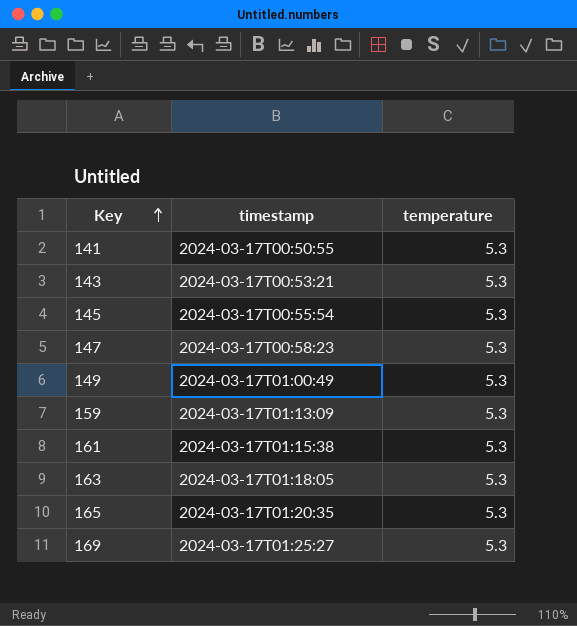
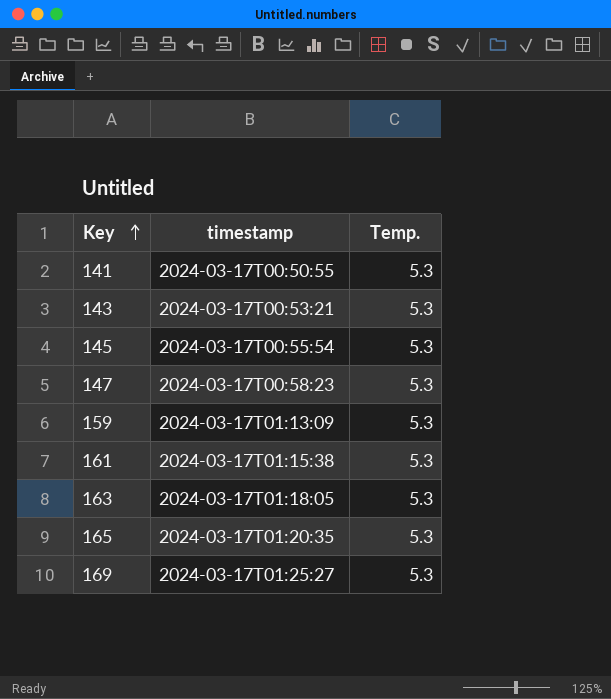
column name: temperature -> Temp.
row 149: 2024-03-17T01:00:49 | 5.3 -> none

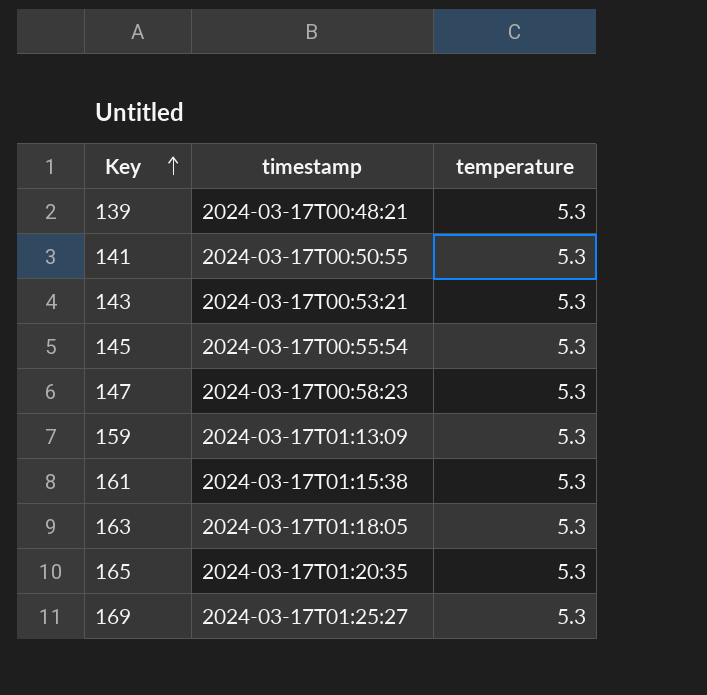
column name: Temp. -> temperature
row 139: none -> 2024-03-17T00:48:21 | 5.3

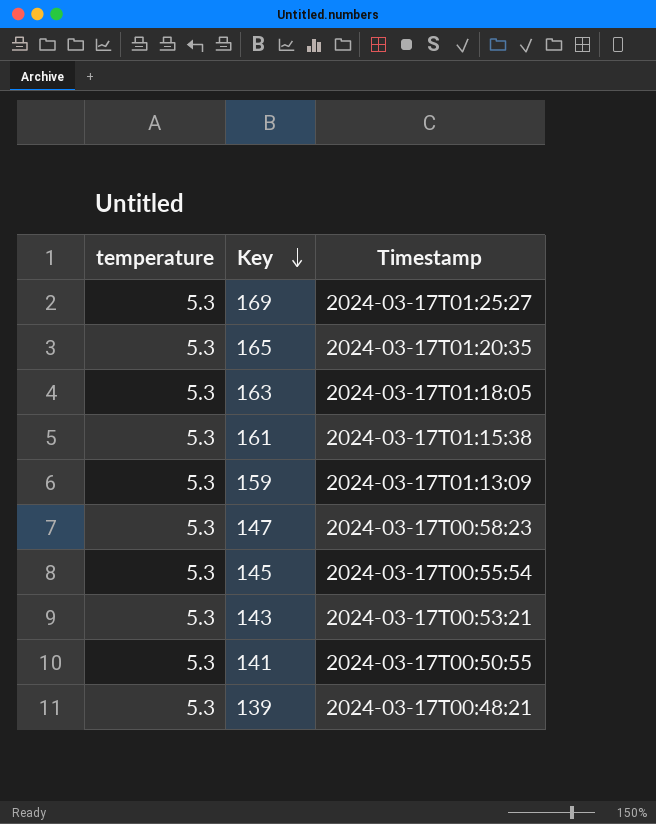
row order: Key ascending -> Key descending
column temperature | position: 3 -> 1
column name: timestamp -> Timestamp

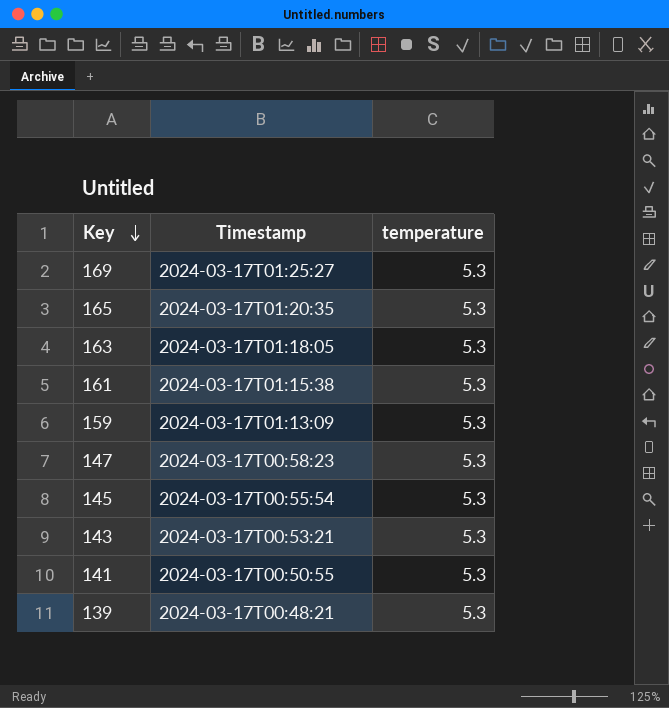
column temperature | position: 1 -> 3

